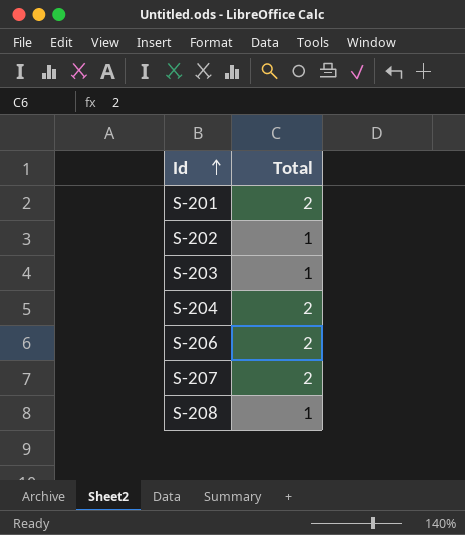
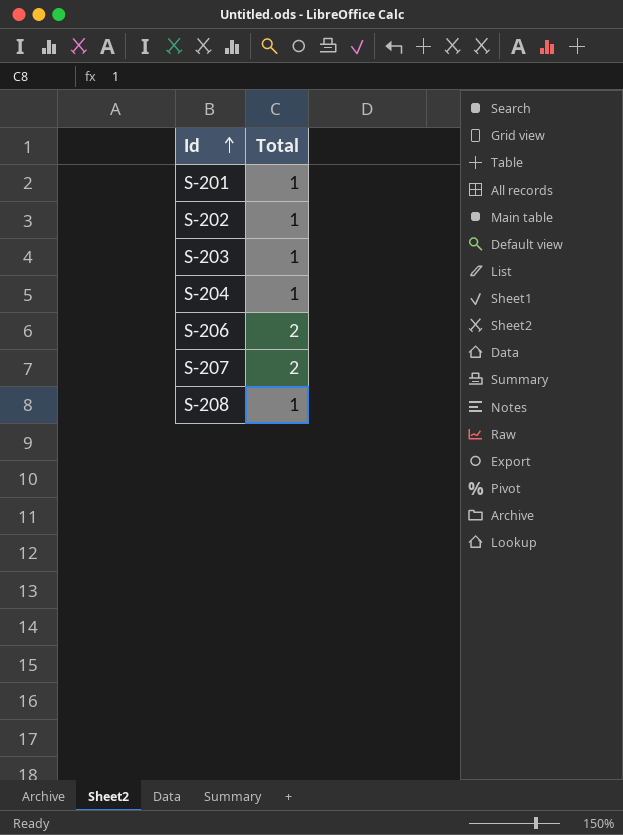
S-201 | Total: 2 -> 1
S-204 | Total: 2 -> 1

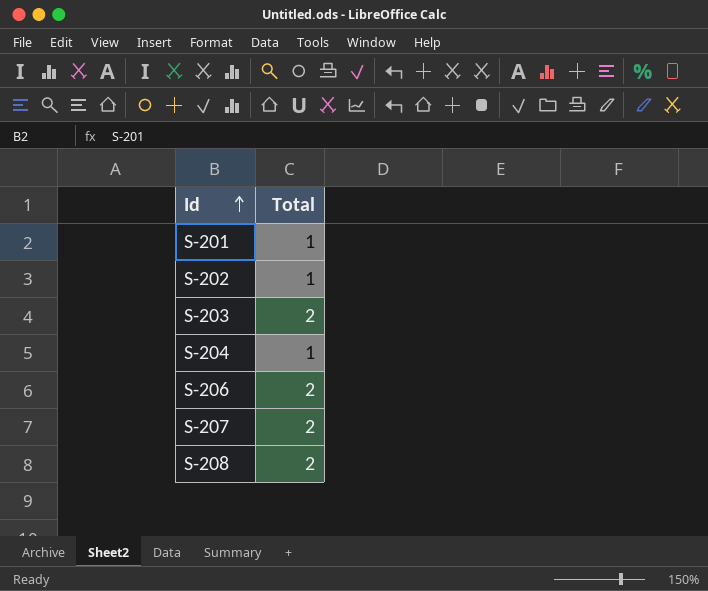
S-203 | Total: 1 -> 2
S-208 | Total: 1 -> 2

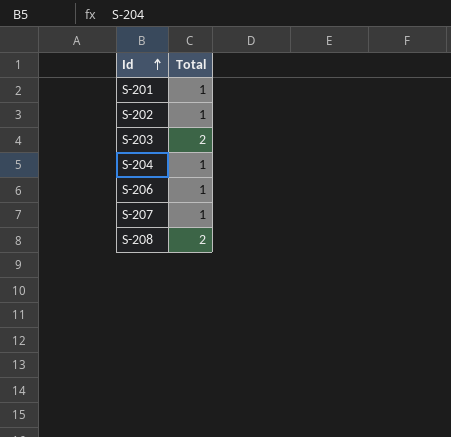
S-206 | Total: 2 -> 1
S-207 | Total: 2 -> 1

